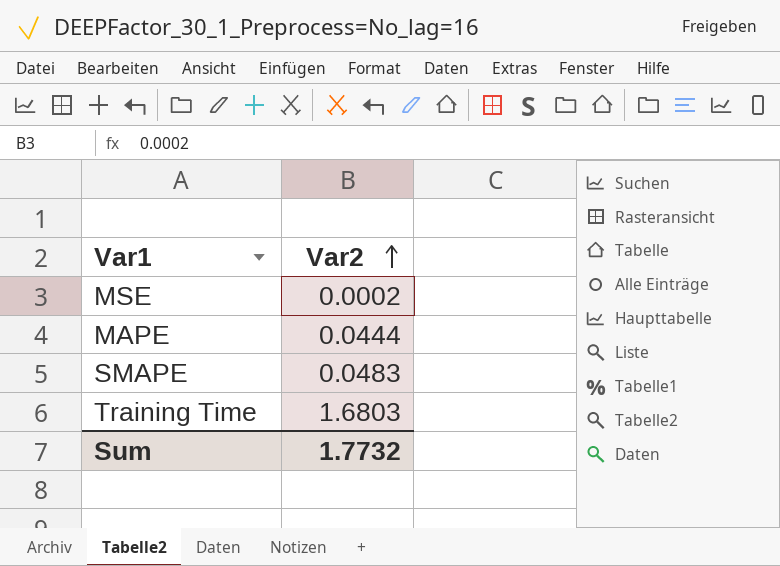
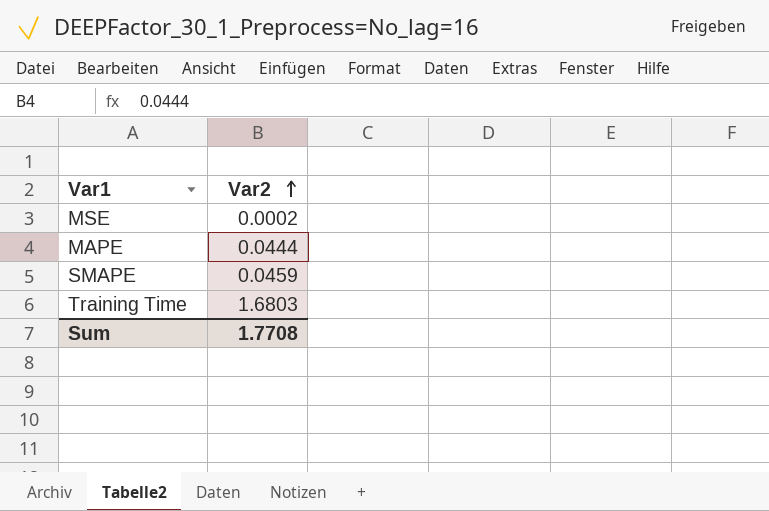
SMAPE | Var2: 0.0483 -> 0.0459
Sum | Var2: 1.7732 -> 1.7708

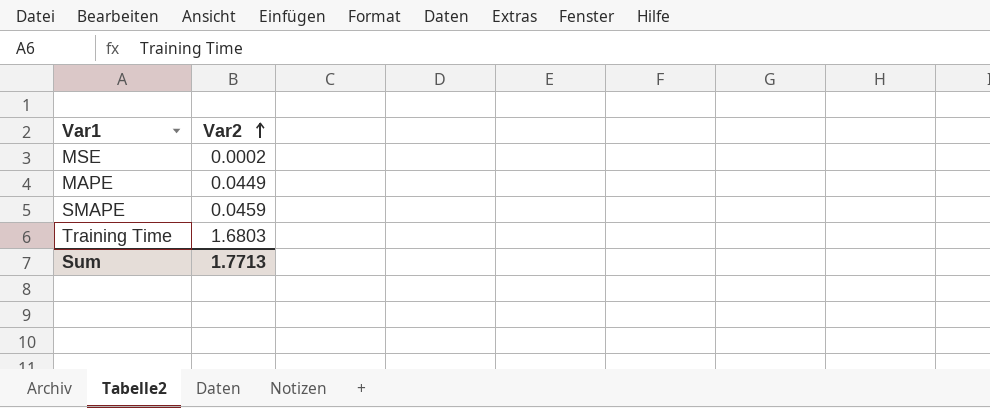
MAPE | Var2: 0.0444 -> 0.0449
Sum | Var2: 1.7708 -> 1.7713

